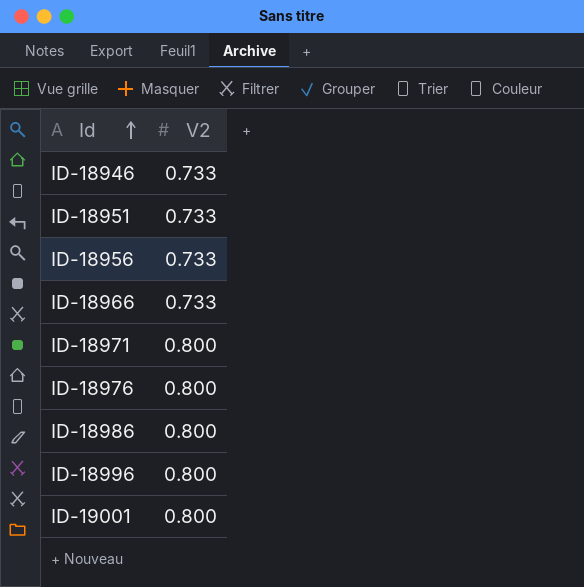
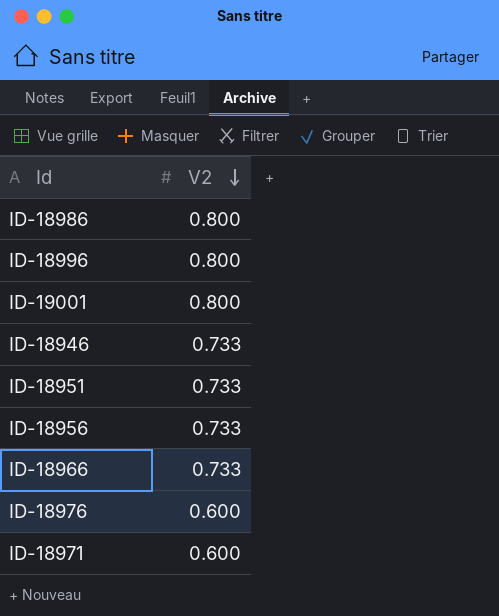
row order: Id ascending -> V2 descending
ID-18976 | V2: 0.800 -> 0.600
ID-18971 | V2: 0.800 -> 0.600

